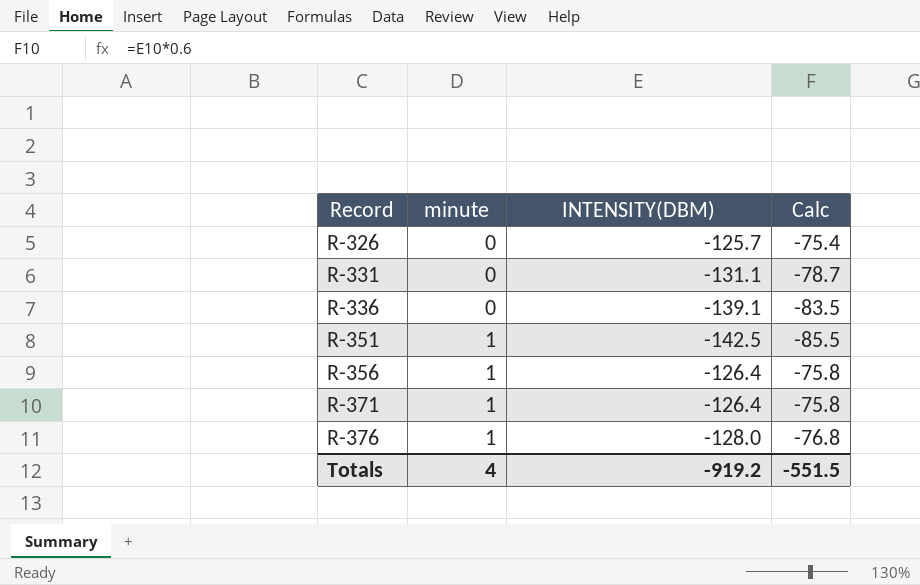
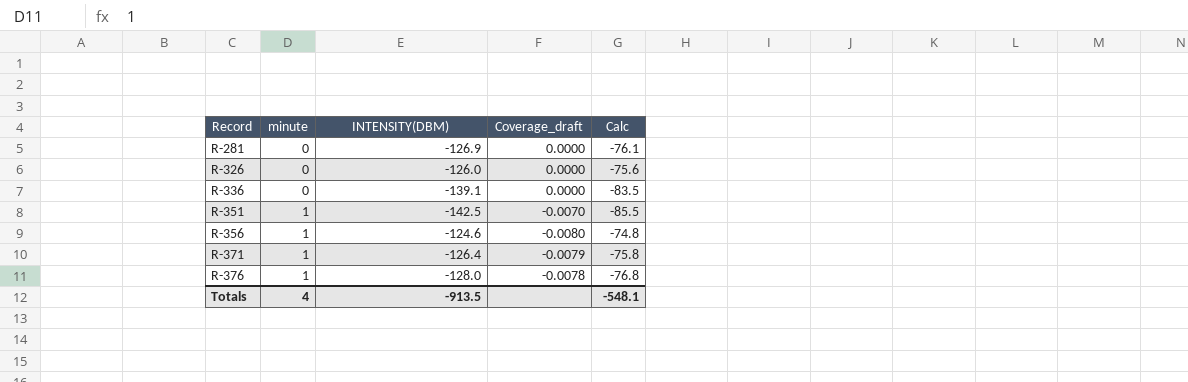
column Coverage_draft | formula: none -> [minute] / [INTENSITY(DBM)]
row R-331: 0 | -131.1 | -78.7 -> none
row R-281: none -> 0 | -126.9 | 0.0000 | -76.1
R-326 | INTENSITY(DBM): -125.7 -> -126.0
R-326 | Calc: -75.4 -> -75.6
R-356 | INTENSITY(DBM): -126.4 -> -124.6
R-356 | Calc: -75.8 -> -74.8
Totals | INTENSITY(DBM): -919.2 -> -913.5
Totals | Calc: -551.5 -> -548.1

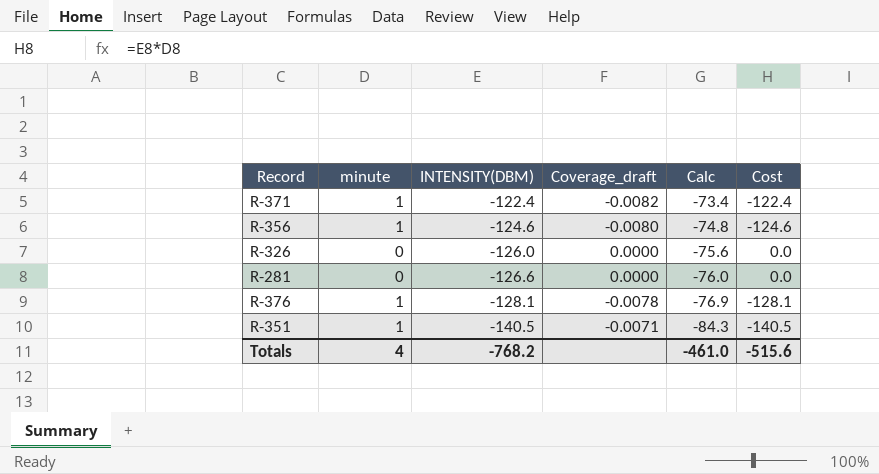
row order: Record ascending -> INTENSITY(DBM) descending
column Cost | formula: none -> [minute] * [INTENSITY(DBM)]
row R-336: 0 | -139.1 | 0.0000 | -83.5 -> none
R-371 | INTENSITY(DBM): -126.4 -> -122.4
R-371 | Coverage_draft: -0.0079 -> -0.0082
R-371 | Calc: -75.8 -> -73.4
R-281 | INTENSITY(DBM): -126.9 -> -126.6
R-281 | Calc: -76.1 -> -76.0
R-376 | INTENSITY(DBM): -128.0 -> -128.1
R-376 | Calc: -76.8 -> -76.9
R-351 | INTENSITY(DBM): -142.5 -> -140.5
R-351 | Coverage_draft: -0.0070 -> -0.0071
R-351 | Calc: -85.5 -> -84.3
Totals | INTENSITY(DBM): -913.5 -> -768.2
Totals | Calc: -548.1 -> -461.0

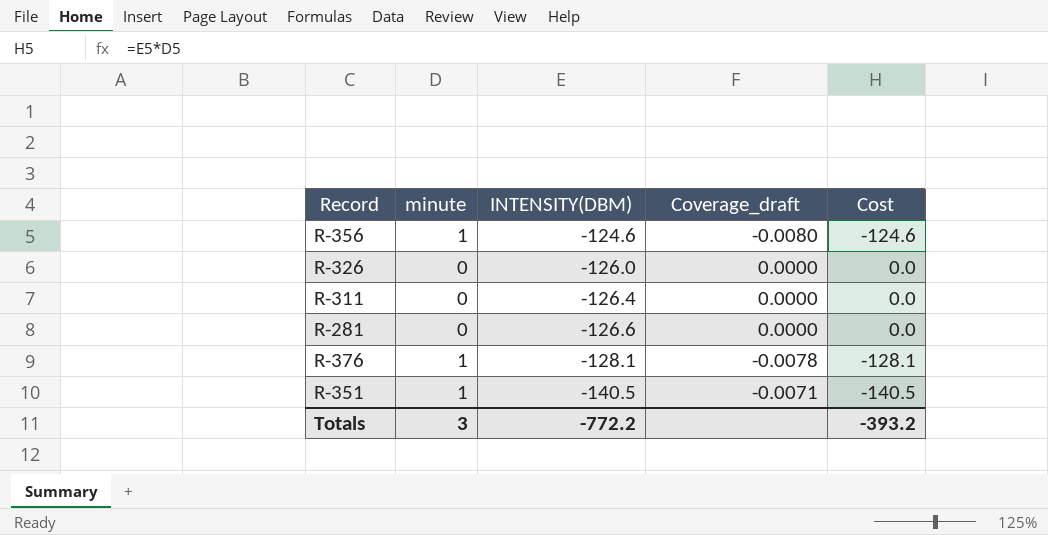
column Calc | formula: [INTENSITY(DBM)] * 0.6 -> none
row R-371: 1 | -122.4 | -0.0082 | -73.4 | -122.4 -> none
row R-311: none -> 0 | -126.4 | 0.0000 | 0.0
Totals | minute: 4 -> 3
Totals | INTENSITY(DBM): -768.2 -> -772.2
Totals | Cost: -515.6 -> -393.2

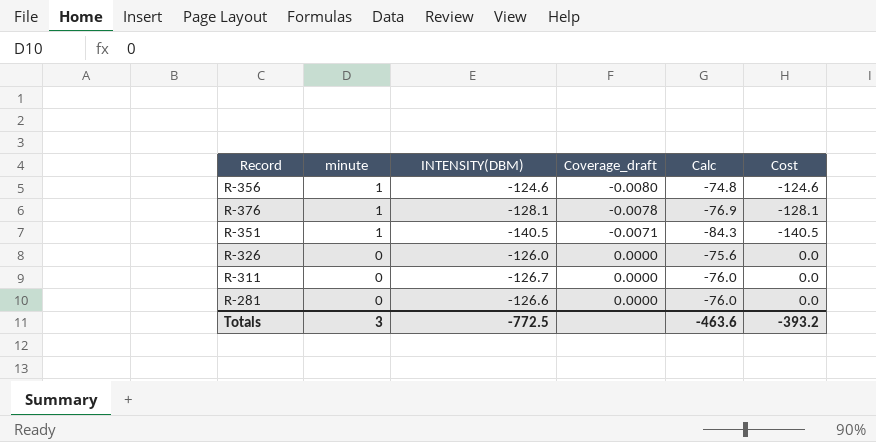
row order: INTENSITY(DBM) descending -> minute descending
column Calc | formula: none -> [INTENSITY(DBM)] * 0.6
R-311 | INTENSITY(DBM): -126.4 -> -126.7
Totals | INTENSITY(DBM): -772.2 -> -772.5

